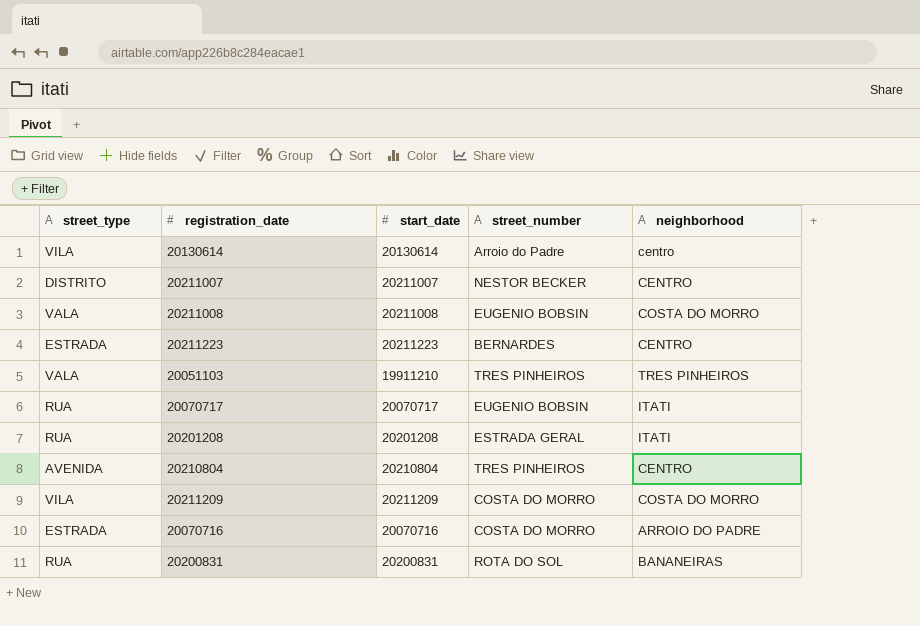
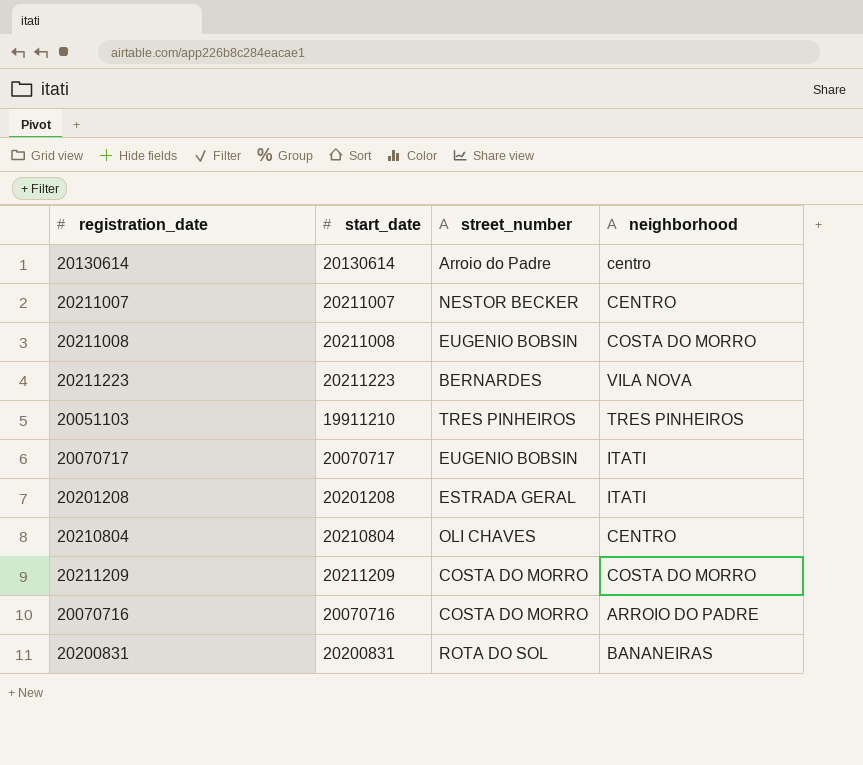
column street_type | position: 1 -> none
20211223 | neighborhood: CENTRO -> VILA NOVA
20210804 | street_number: TRES PINHEIROS -> OLI CHAVES

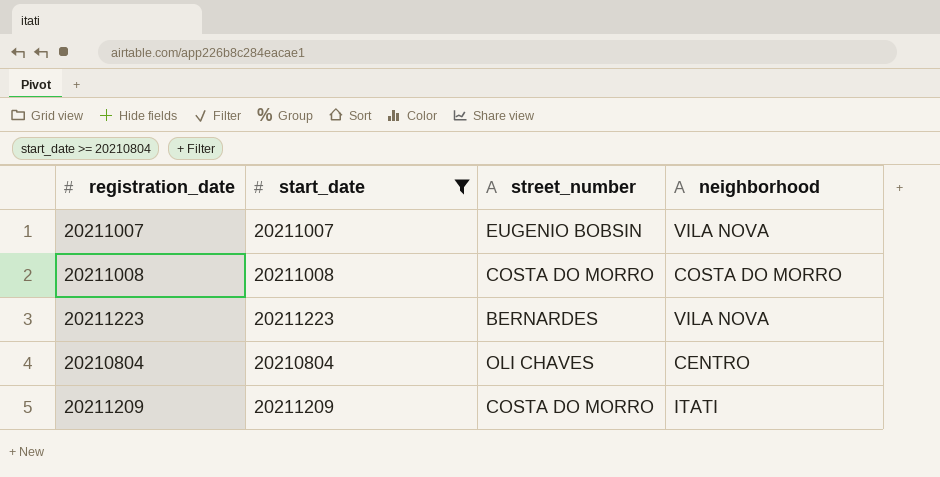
filter: none -> start_date >= 20210804
20211007 | street_number: NESTOR BECKER -> EUGENIO BOBSIN
20211007 | neighborhood: CENTRO -> VILA NOVA
20211008 | street_number: EUGENIO BOBSIN -> COSTA DO MORRO
20211209 | neighborhood: COSTA DO MORRO -> ITATI

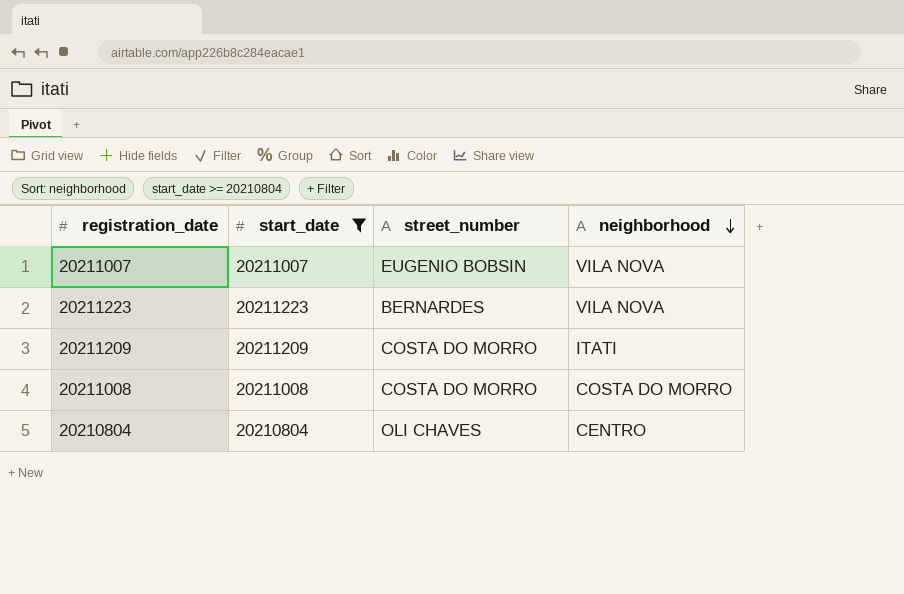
row order: none -> neighborhood descending

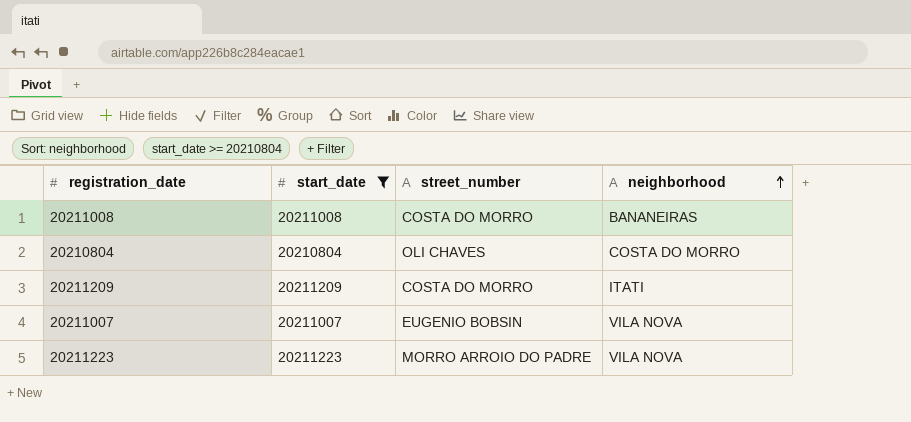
row order: neighborhood descending -> neighborhood ascending
20211008 | neighborhood: COSTA DO MORRO -> BANANEIRAS
20210804 | neighborhood: CENTRO -> COSTA DO MORRO
20211223 | street_number: BERNARDES -> MORRO ARROIO DO PADRE

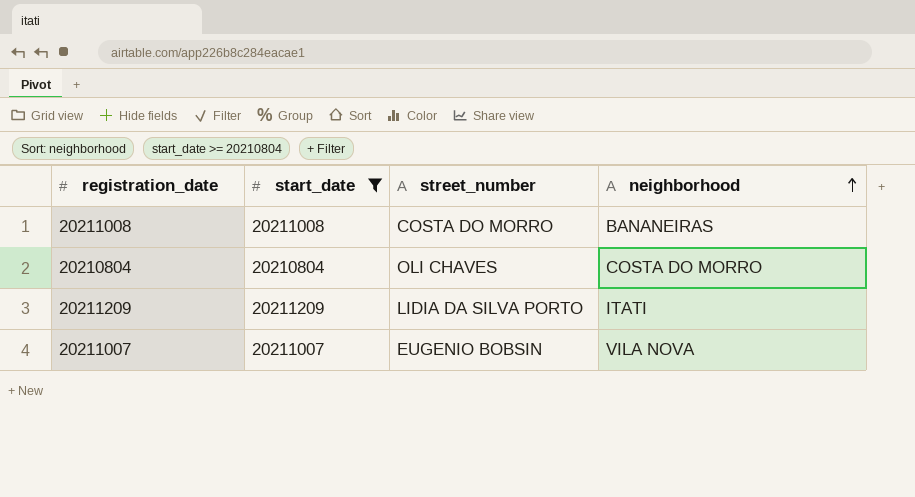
row 20211223: 20211223 | MORRO ARROIO DO PADRE | VILA NOVA -> none
20211209 | street_number: COSTA DO MORRO -> LIDIA DA SILVA PORTO

